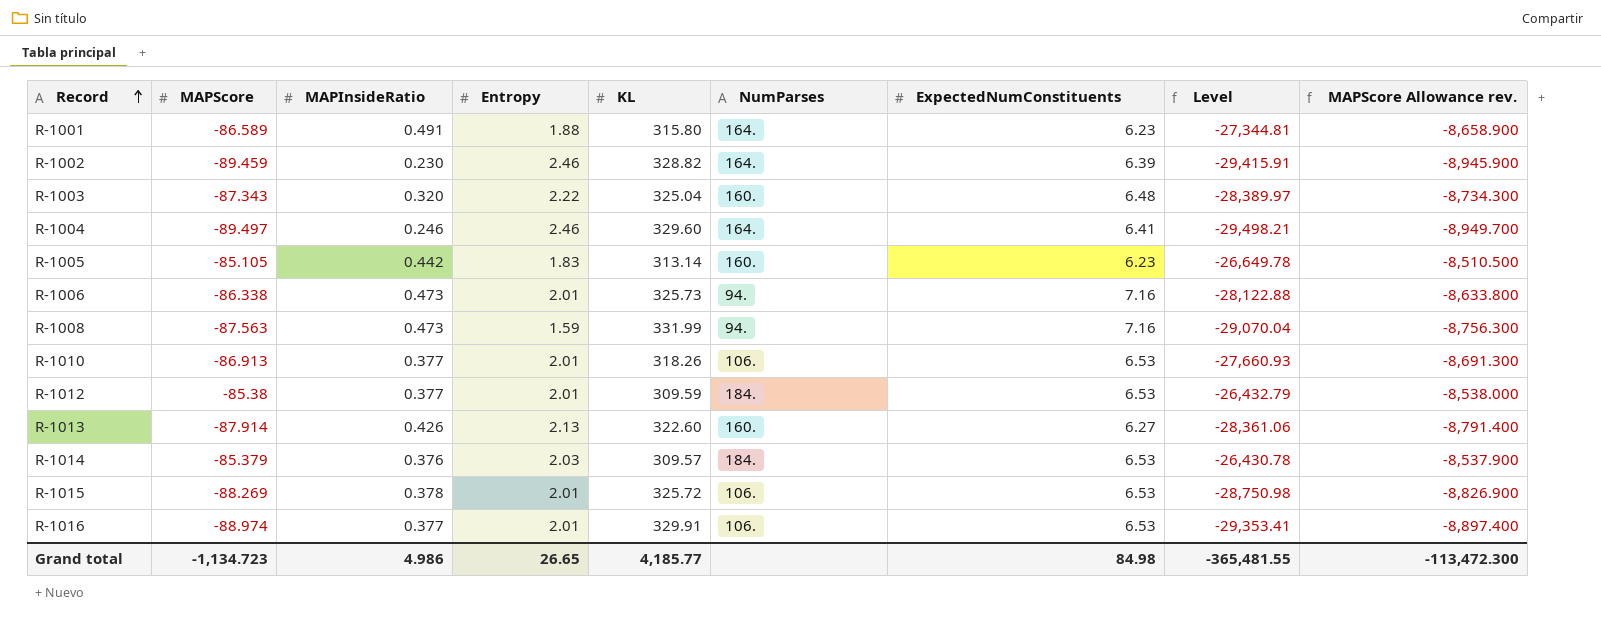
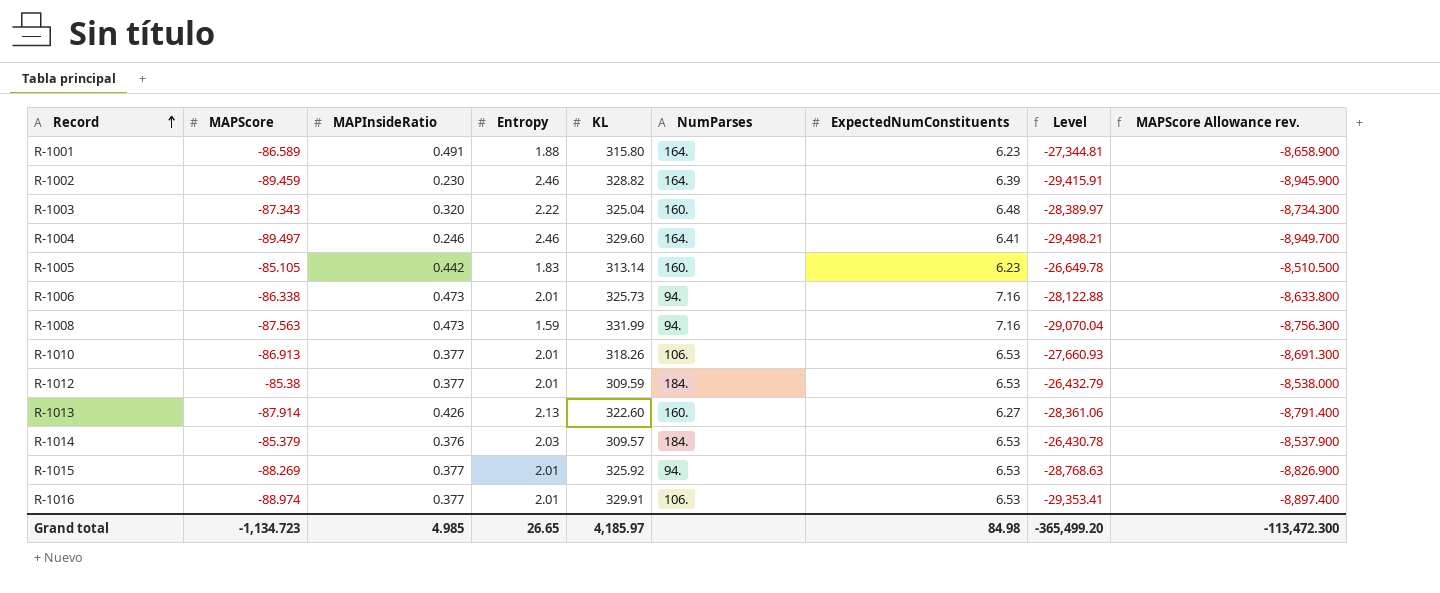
R-1015 | MAPInsideRatio: 0.378 -> 0.377
R-1015 | KL: 325.72 -> 325.92
R-1015 | NumParses: 106. -> 94.
R-1015 | Level: -28,750.98 -> -28,768.63
Grand total | MAPInsideRatio: 4.986 -> 4.985
Grand total | KL: 4,185.77 -> 4,185.97
Grand total | Level: -365,481.55 -> -365,499.20

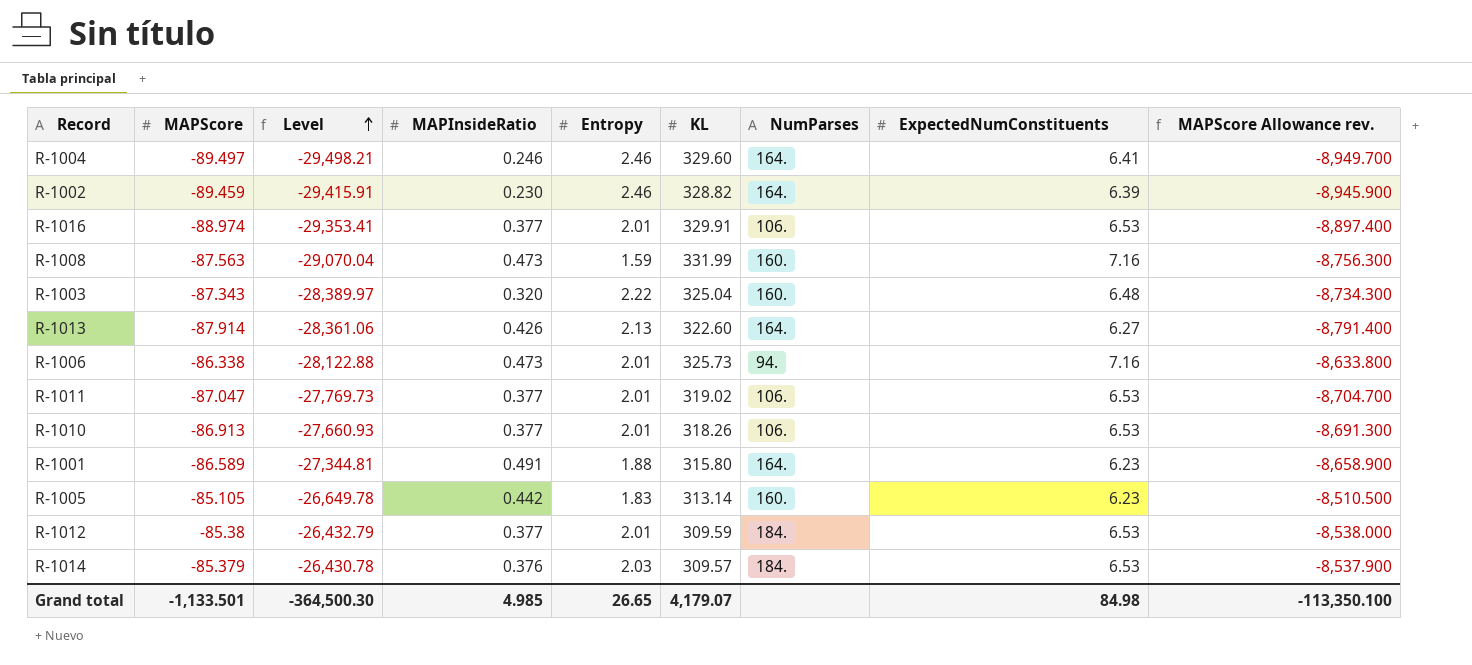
row order: Record ascending -> Level ascending
column Level | position: 8 -> 3
row R-1015: -88.269 | 0.377 | 2.01 | 325.92 | 94. | 6.53 | -28,768.63 | -8,826.900 -> none
R-1008 | NumParses: 94. -> 160.
R-1013 | NumParses: 160. -> 164.
row R-1011: none -> -87.047 | -27,769.73 | 0.377 | 2.01 | 319.02 | 106. | 6.53 | -8,704.700
Grand total | MAPScore: -1,134.723 -> -1,133.501
Grand total | Level: -365,499.20 -> -364,500.30
Grand total | KL: 4,185.97 -> 4,179.07
Grand total | MAPScore Allowance rev.: -113,472.300 -> -113,350.100

